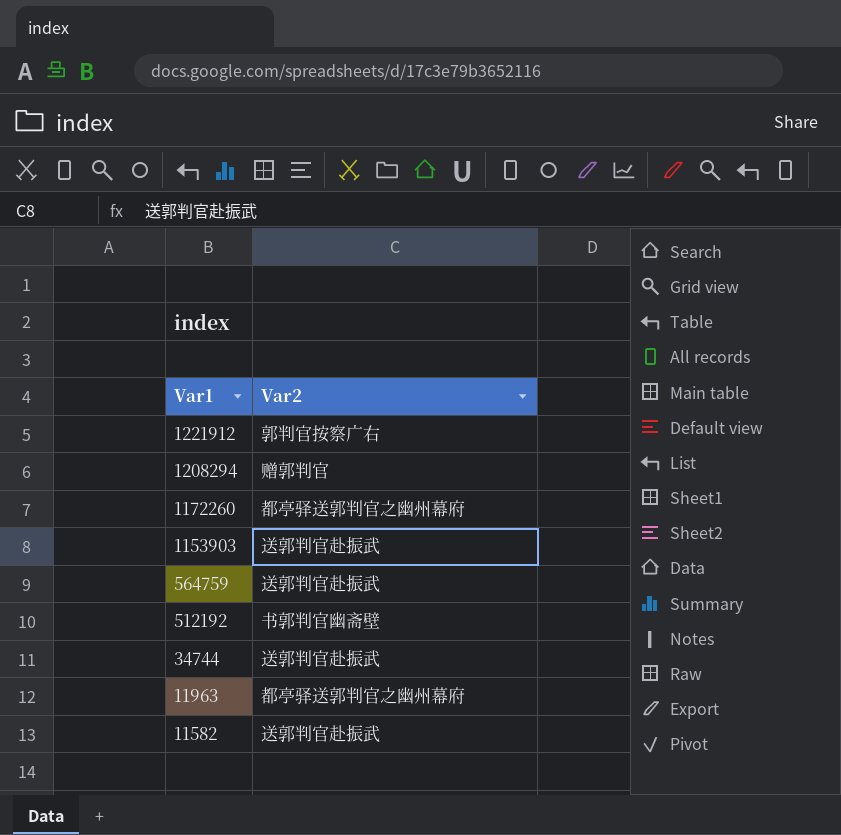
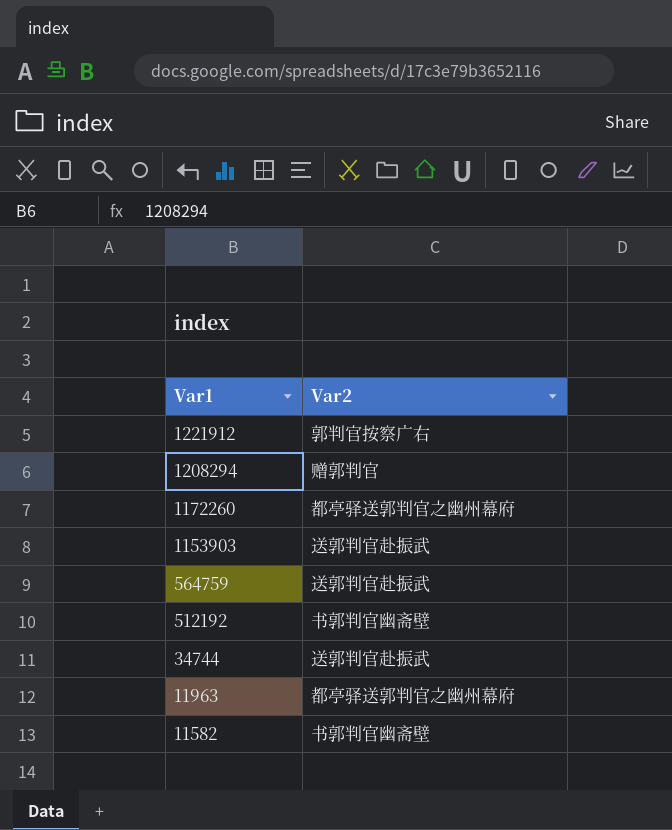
11582 | Var2: 送郭判官赴振武 -> 书郭判官幽斋壁

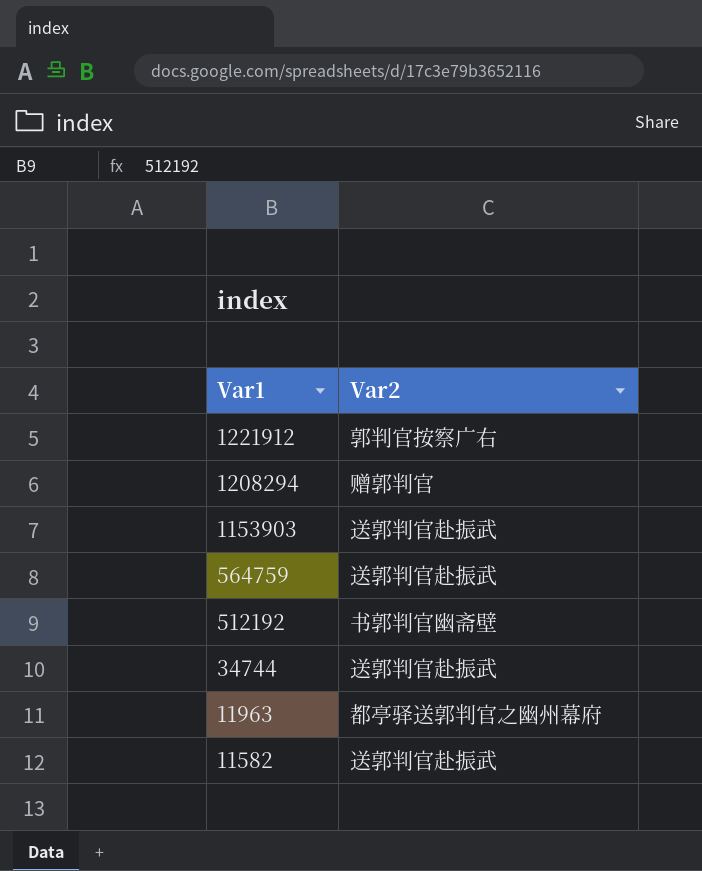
row 1172260: 都亭驿送郭判官之幽州幕府 -> none
11582 | Var2: 书郭判官幽斋壁 -> 送郭判官赴振武

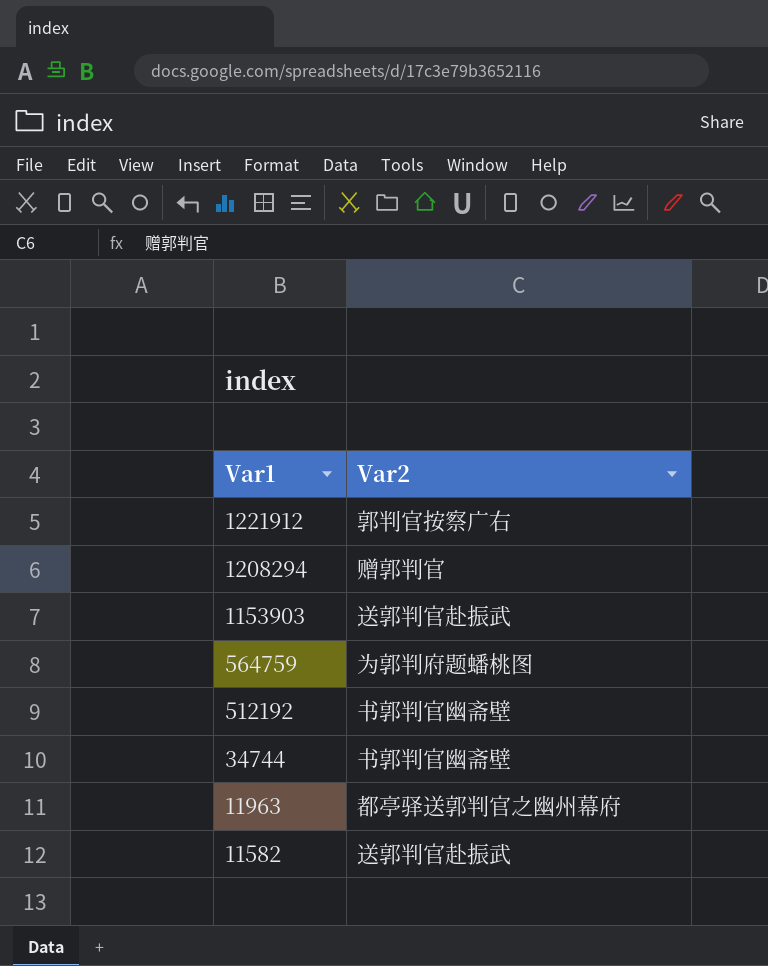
564759 | Var2: 送郭判官赴振武 -> 为郭判府题蟠桃图
34744 | Var2: 送郭判官赴振武 -> 书郭判官幽斋壁

